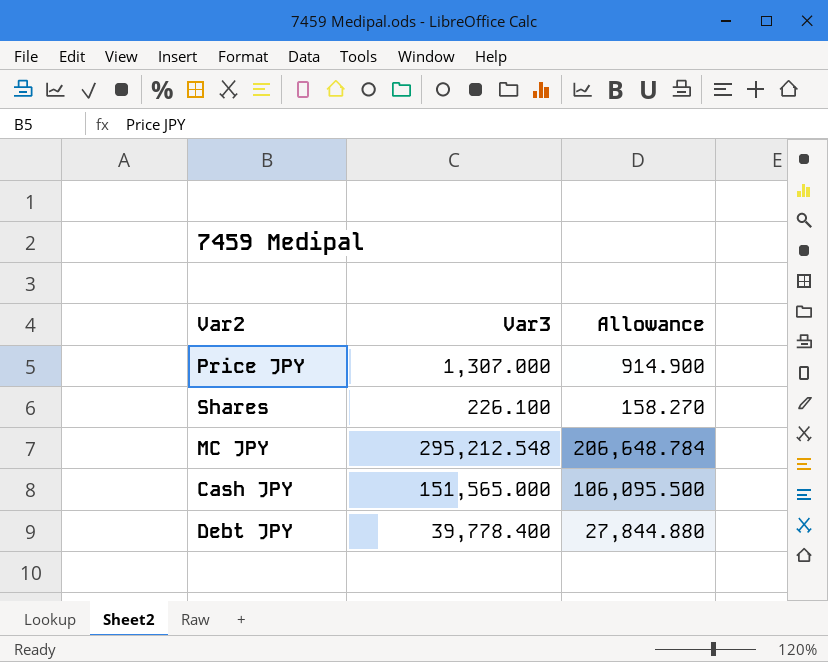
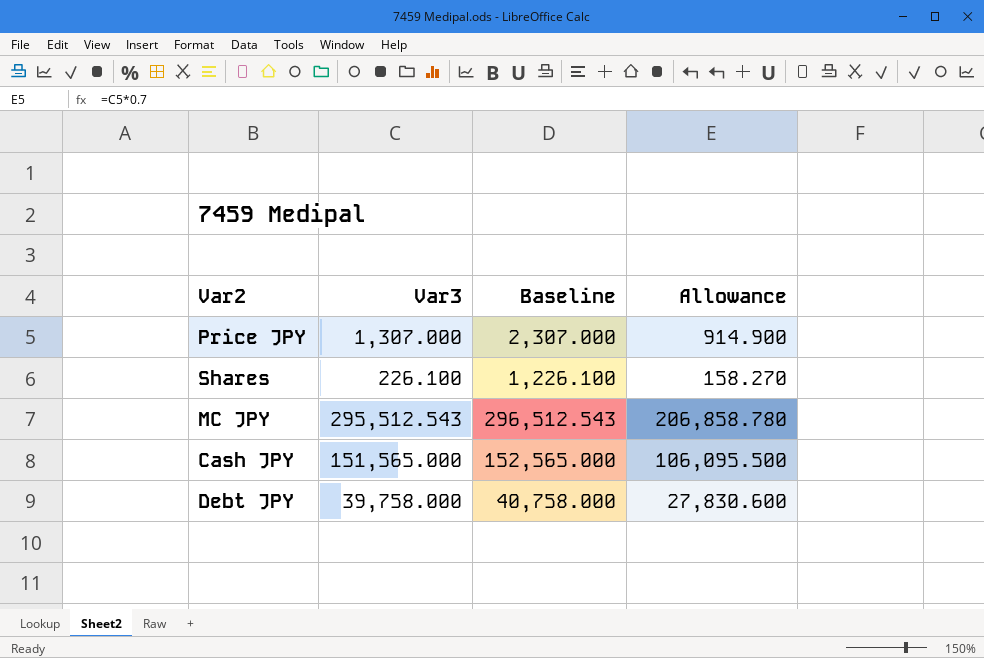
column Baseline | formula: none -> [Var3] + 1000
MC JPY | Var3: 295,212.548 -> 295,512.543
MC JPY | Allowance: 206,648.784 -> 206,858.780
Debt JPY | Var3: 39,778.400 -> 39,758.000
Debt JPY | Allowance: 27,844.880 -> 27,830.600

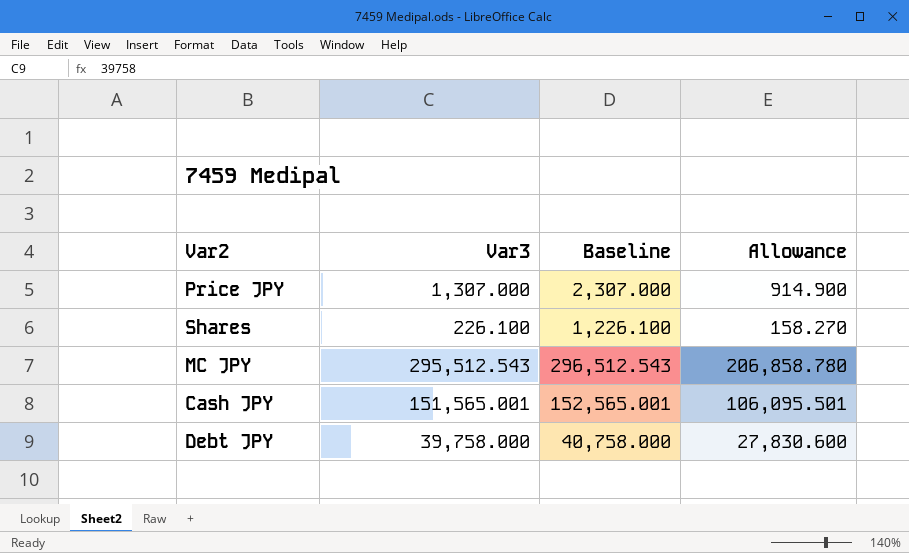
Cash JPY | Var3: 151,565.000 -> 151,565.001
Cash JPY | Baseline: 152,565.000 -> 152,565.001
Cash JPY | Allowance: 106,095.500 -> 106,095.501

